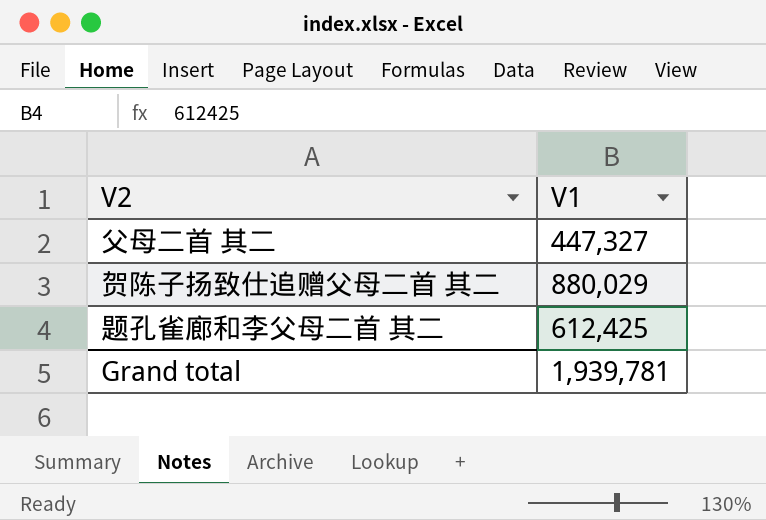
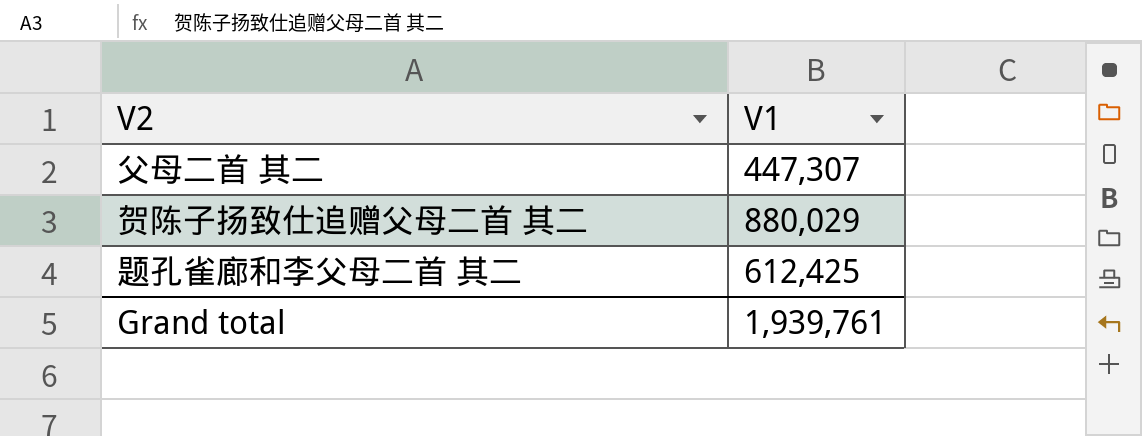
父母二首 其二 | V1: 447,327 -> 447,307
Grand total | V1: 1,939,781 -> 1,939,761

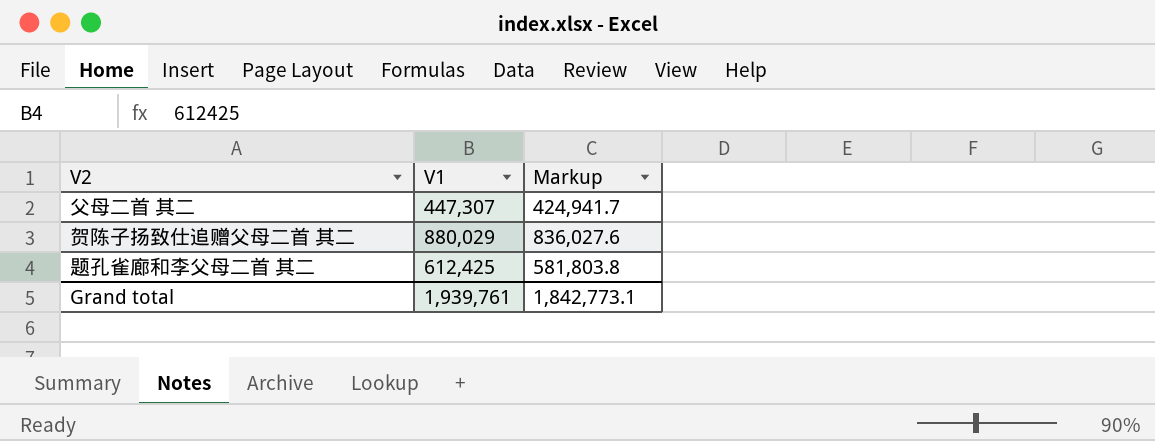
column Markup | formula: none -> [V1] * 0.95

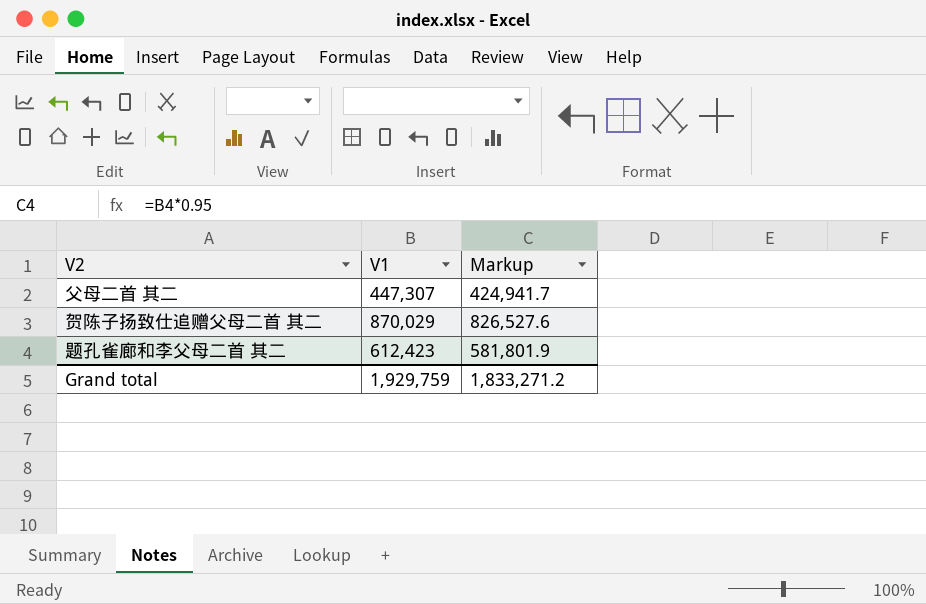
贺陈子扬致仕追赠父母二首 其二 | V1: 880,029 -> 870,029
贺陈子扬致仕追赠父母二首 其二 | Markup: 836,027.6 -> 826,527.6
题孔雀廊和李父母二首 其二 | V1: 612,425 -> 612,423
题孔雀廊和李父母二首 其二 | Markup: 581,803.8 -> 581,801.9
Grand total | V1: 1,939,761 -> 1,929,759
Grand total | Markup: 1,842,773.1 -> 1,833,271.2

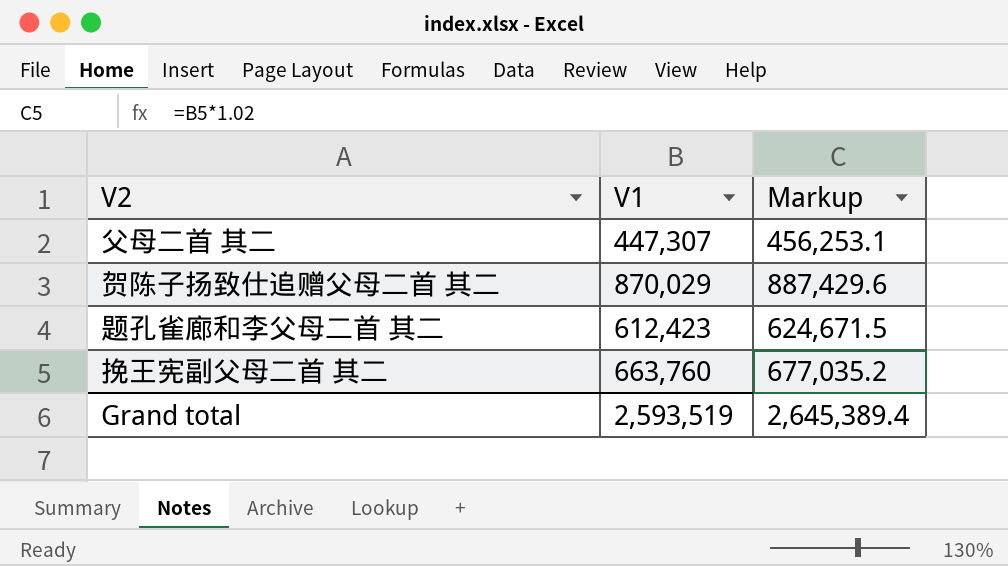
column Markup | formula: [V1] * 0.95 -> [V1] * 1.02
row 挽王宪副父母二首 其二: none -> 663,760 | 677,035.2
Grand total | V1: 1,929,759 -> 2,593,519
Grand total | Markup: 1,833,271.2 -> 2,645,389.4

